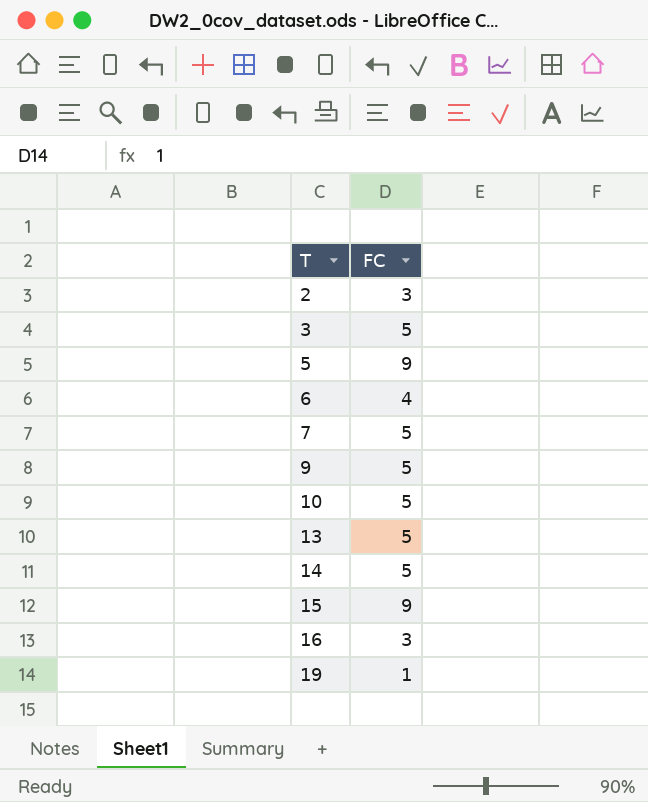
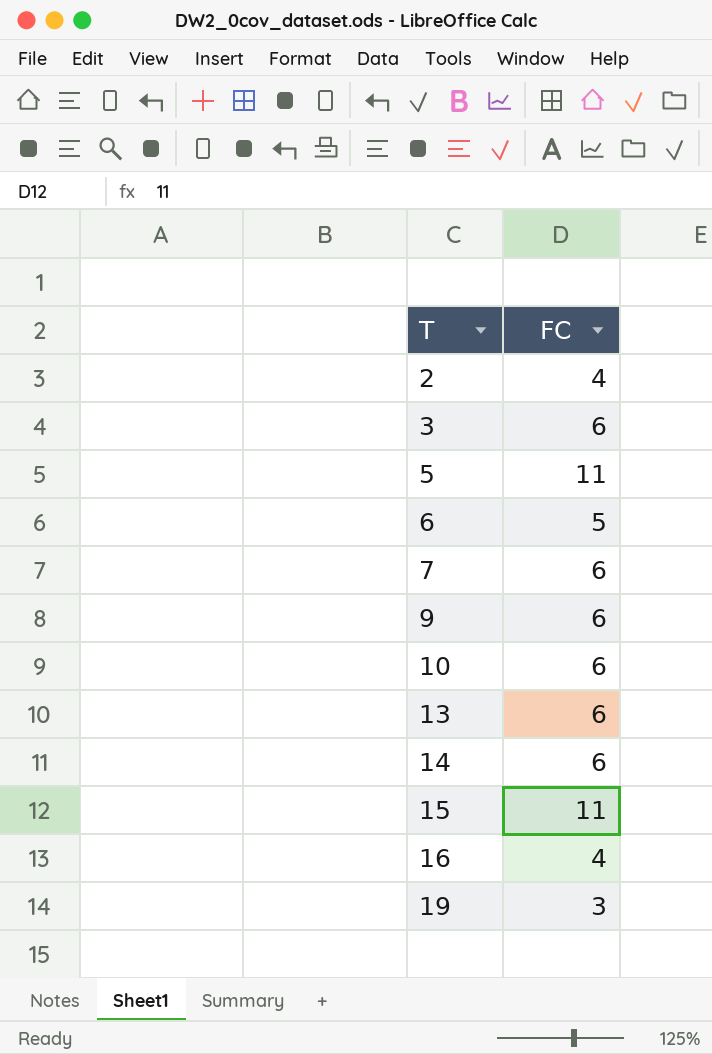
2 | FC: 3 -> 4
3 | FC: 5 -> 6
5 | FC: 9 -> 11
6 | FC: 4 -> 5
7 | FC: 5 -> 6
9 | FC: 5 -> 6
10 | FC: 5 -> 6
13 | FC: 5 -> 6
14 | FC: 5 -> 6
15 | FC: 9 -> 11
16 | FC: 3 -> 4
19 | FC: 1 -> 3

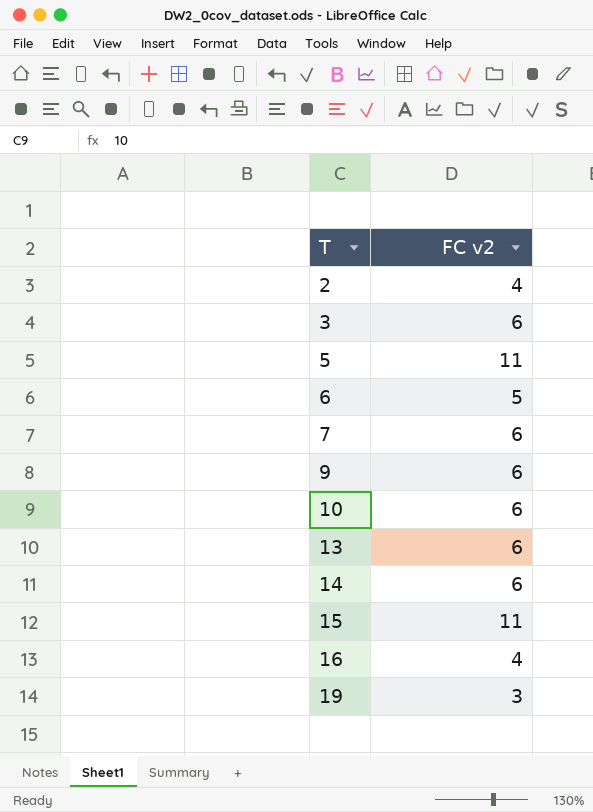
column name: FC -> FC v2

